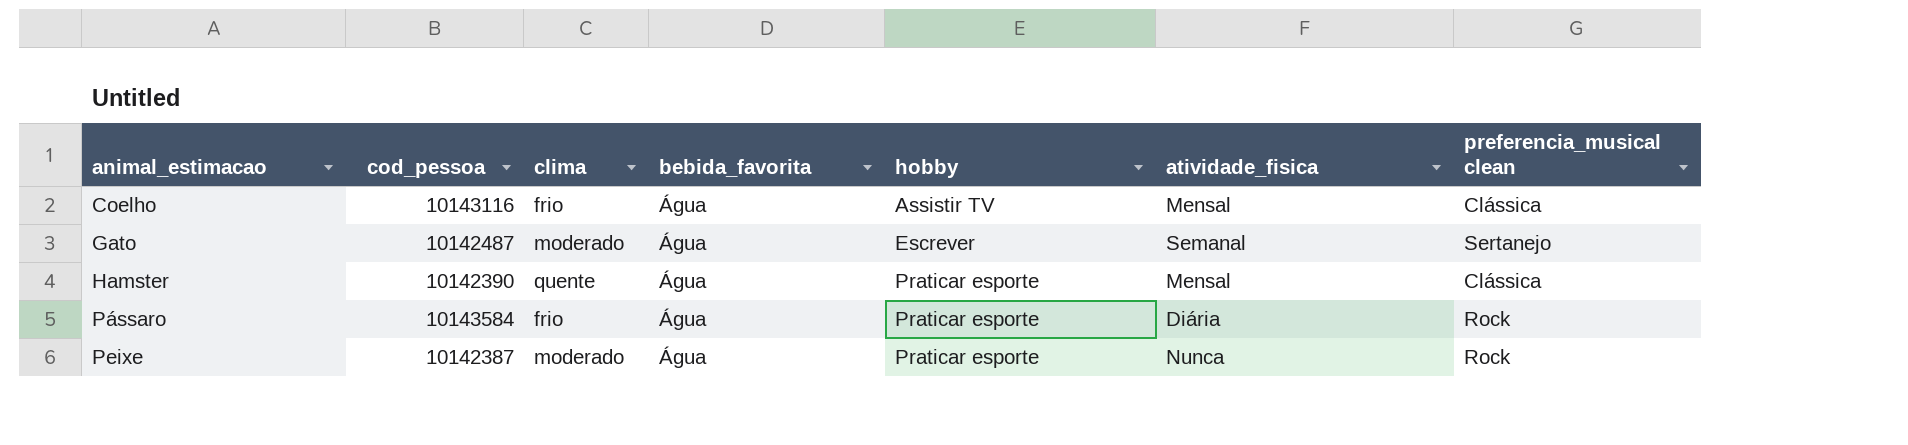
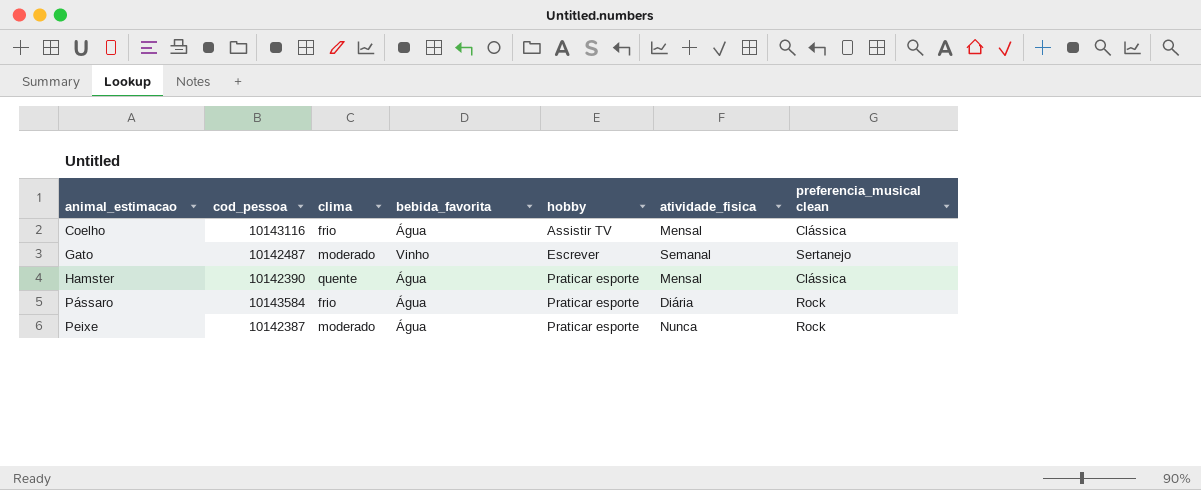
Gato | bebida_favorita: Água -> Vinho

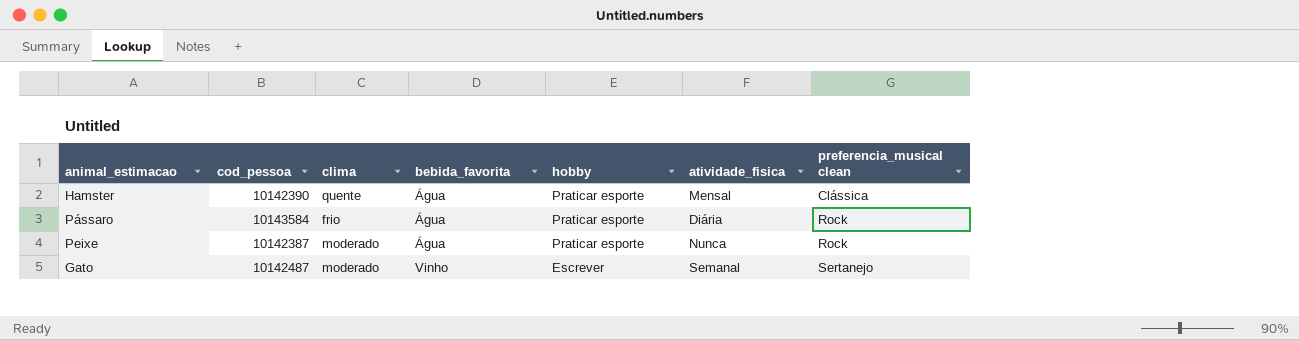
row order: animal_estimacao ascending -> bebida_favorita ascending
row Coelho: 10143116 | frio | Água | Assistir TV | Mensal | Clássica -> none

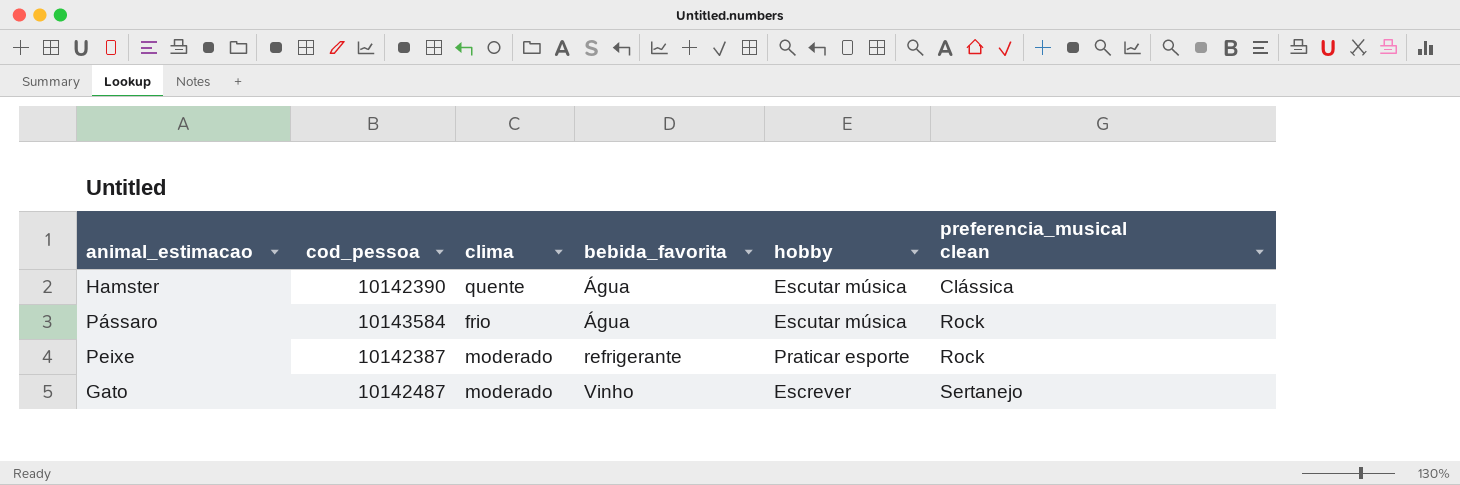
column atividade_fisica | position: 6 -> none
Hamster | hobby: Praticar esporte -> Escutar música
Pássaro | hobby: Praticar esporte -> Escutar música
Peixe | bebida_favorita: Água -> refrigerante

